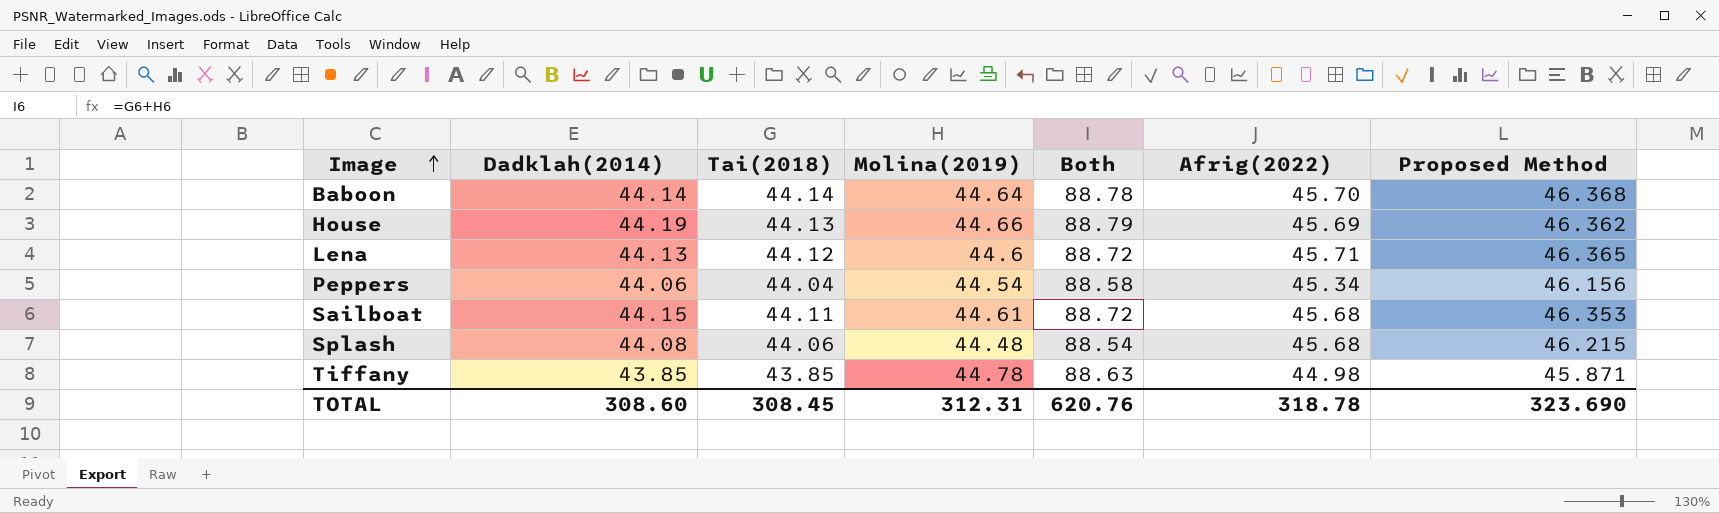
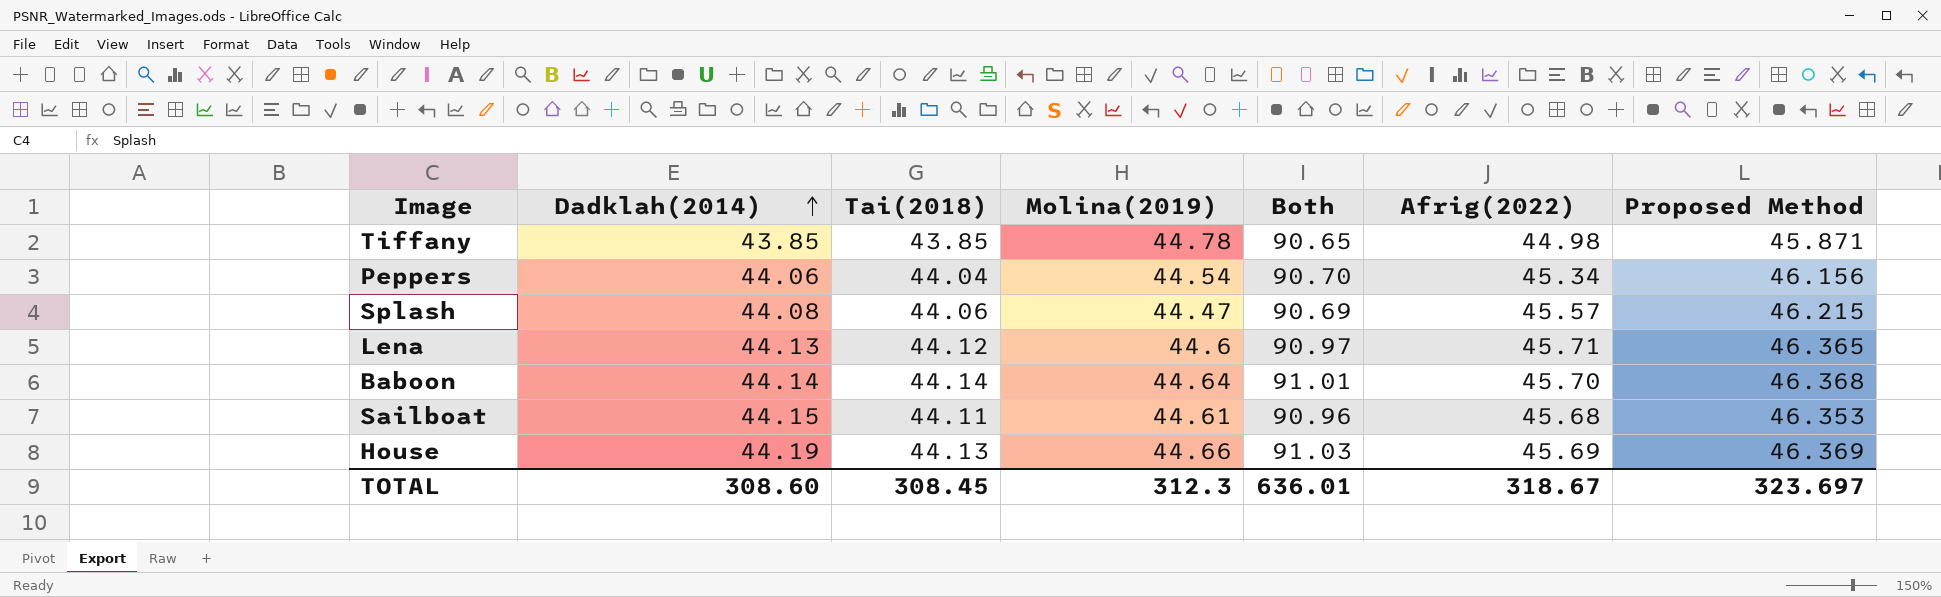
row order: Image ascending -> Dadklah(2014) ascending
column Both | formula: [Tai(2018)] + [Molina(2019)] -> [Molina(2019)] + [Proposed Method]
Splash | Molina(2019): 44.48 -> 44.47
Splash | Afrig(2022): 45.68 -> 45.57
House | Proposed Method: 46.362 -> 46.369
TOTAL | Molina(2019): 312.31 -> 312.3
TOTAL | Both: 620.76 -> 636.01
TOTAL | Afrig(2022): 318.78 -> 318.67
TOTAL | Proposed Method: 323.690 -> 323.697

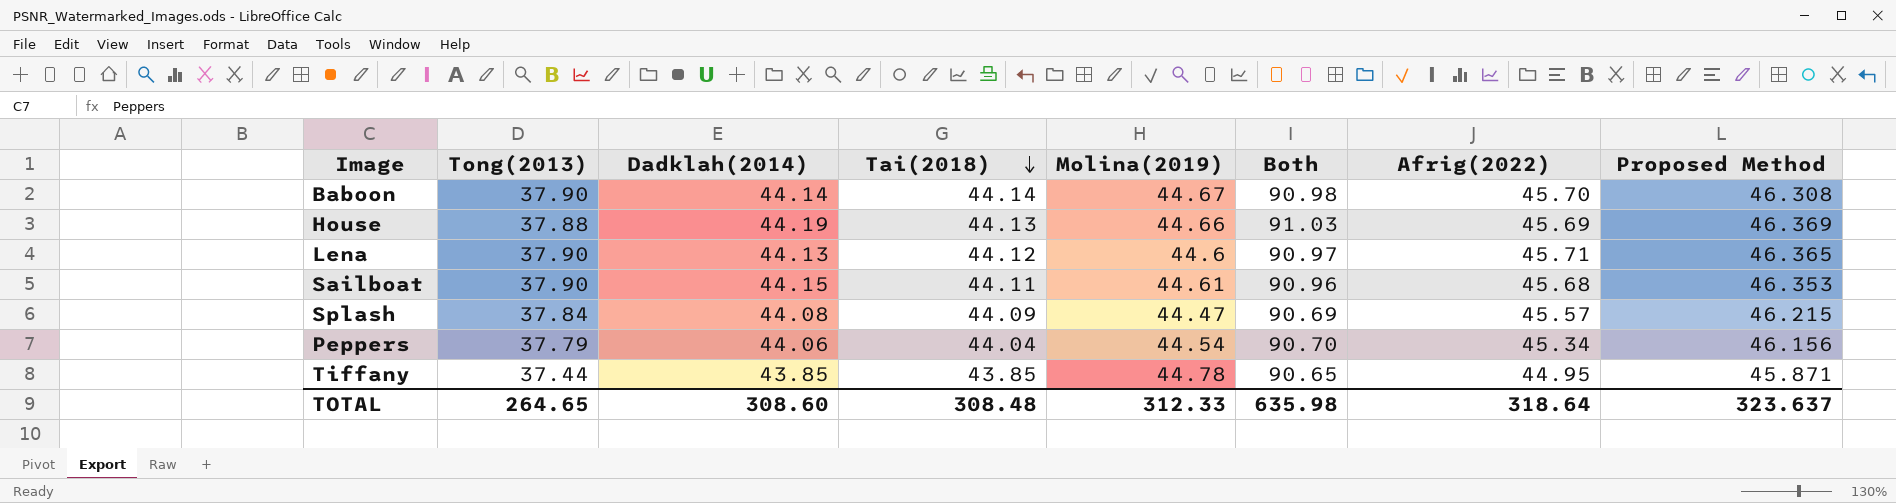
row order: Dadklah(2014) ascending -> Tai(2018) descending
column Tong(2013) | position: none -> 2
Baboon | Molina(2019): 44.64 -> 44.67
Baboon | Both: 91.01 -> 90.98
Baboon | Proposed Method: 46.368 -> 46.308
Splash | Tai(2018): 44.06 -> 44.09
Tiffany | Afrig(2022): 44.98 -> 44.95
TOTAL | Tai(2018): 308.45 -> 308.48
TOTAL | Molina(2019): 312.3 -> 312.33
TOTAL | Both: 636.01 -> 635.98
TOTAL | Afrig(2022): 318.67 -> 318.64
TOTAL | Proposed Method: 323.697 -> 323.637

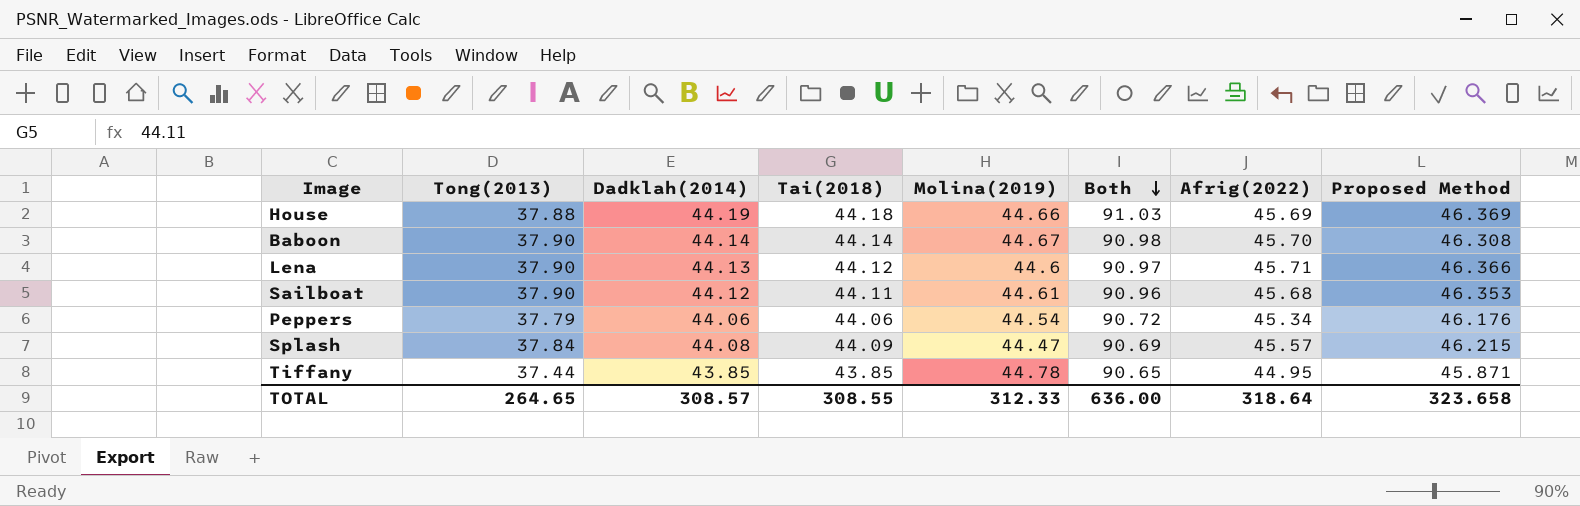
row order: Tai(2018) descending -> Both descending
House | Tai(2018): 44.13 -> 44.18
Lena | Proposed Method: 46.365 -> 46.366
Sailboat | Dadklah(2014): 44.15 -> 44.12
Peppers | Tai(2018): 44.04 -> 44.06
Peppers | Both: 90.70 -> 90.72
Peppers | Proposed Method: 46.156 -> 46.176
TOTAL | Dadklah(2014): 308.60 -> 308.57
TOTAL | Tai(2018): 308.48 -> 308.55
TOTAL | Both: 635.98 -> 636.00
TOTAL | Proposed Method: 323.637 -> 323.658

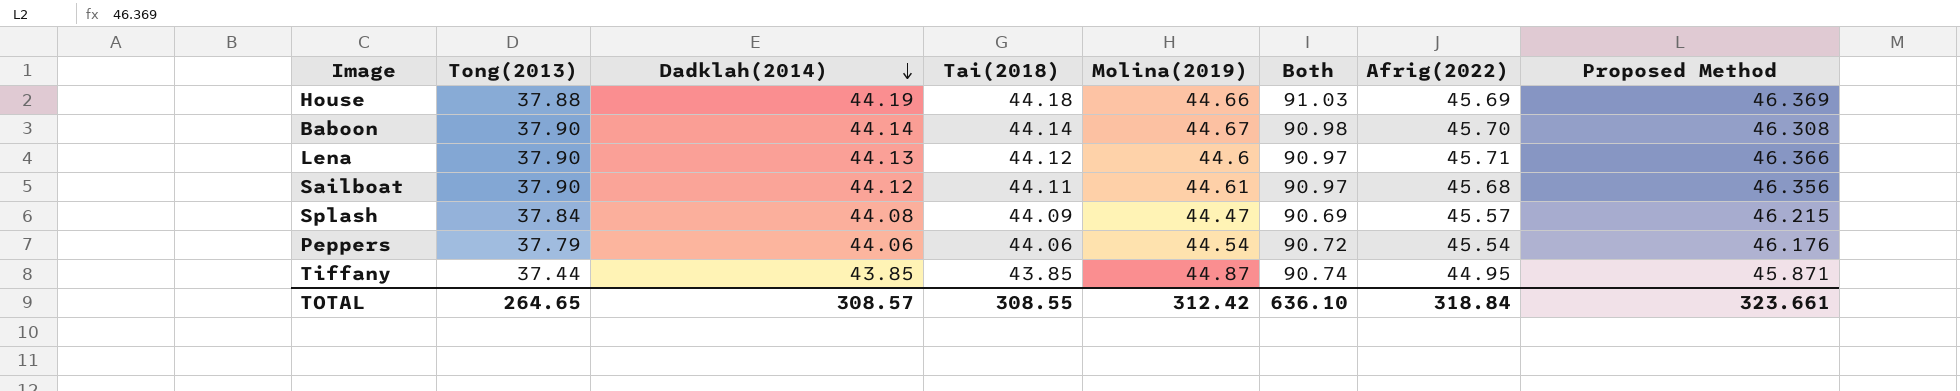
row order: Both descending -> Dadklah(2014) descending
Sailboat | Both: 90.96 -> 90.97
Sailboat | Proposed Method: 46.353 -> 46.356
Peppers | Afrig(2022): 45.34 -> 45.54
Tiffany | Molina(2019): 44.78 -> 44.87
Tiffany | Both: 90.65 -> 90.74
TOTAL | Molina(2019): 312.33 -> 312.42
TOTAL | Both: 636.00 -> 636.10
TOTAL | Afrig(2022): 318.64 -> 318.84
TOTAL | Proposed Method: 323.658 -> 323.661

